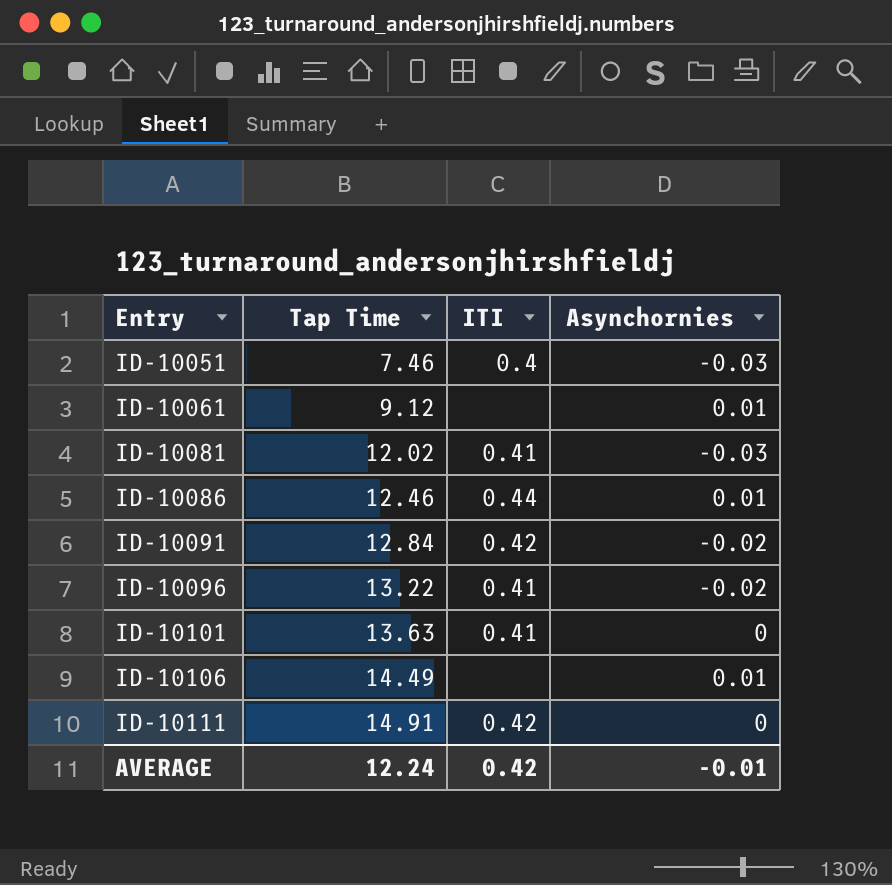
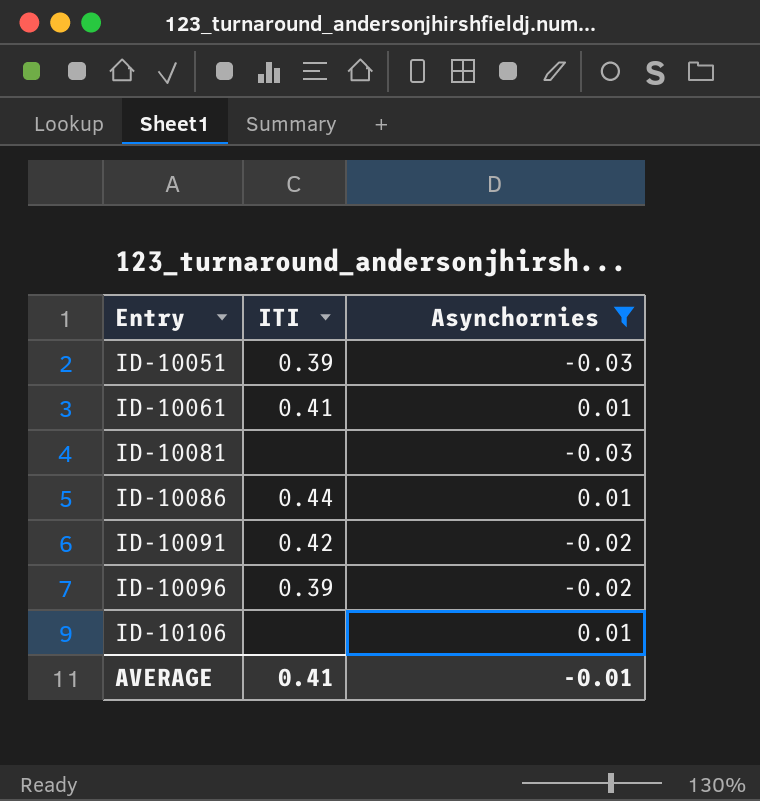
filter: none -> Asynchornies != 0
column Tap Time | position: 2 -> none
ID-10051 | ITI: 0.4 -> 0.39
ID-10061 | ITI: none -> 0.41
ID-10081 | ITI: 0.41 -> none
ID-10096 | ITI: 0.41 -> 0.39
AVERAGE | ITI: 0.42 -> 0.41

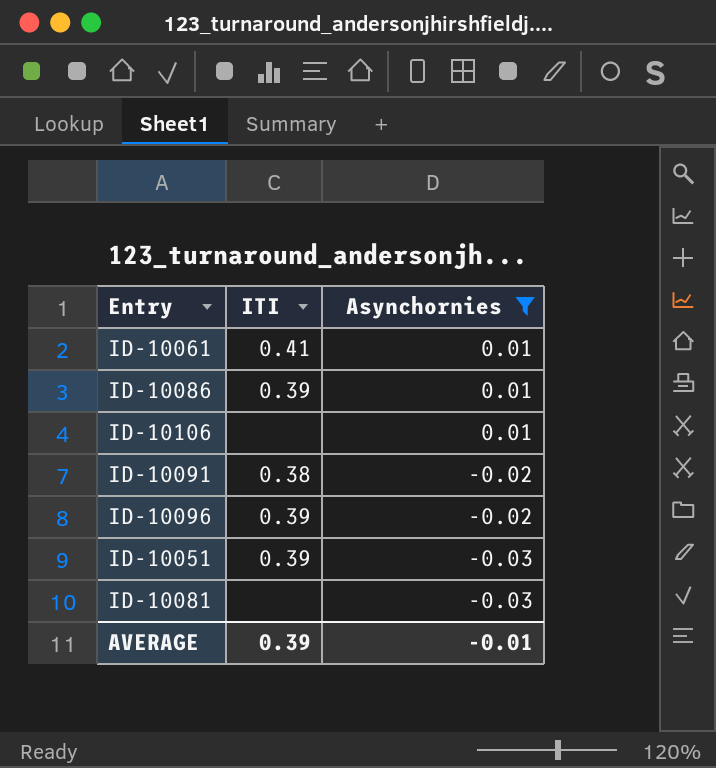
row order: Entry ascending -> Asynchornies descending
ID-10086 | ITI: 0.44 -> 0.39
ID-10091 | ITI: 0.42 -> 0.38
AVERAGE | ITI: 0.41 -> 0.39

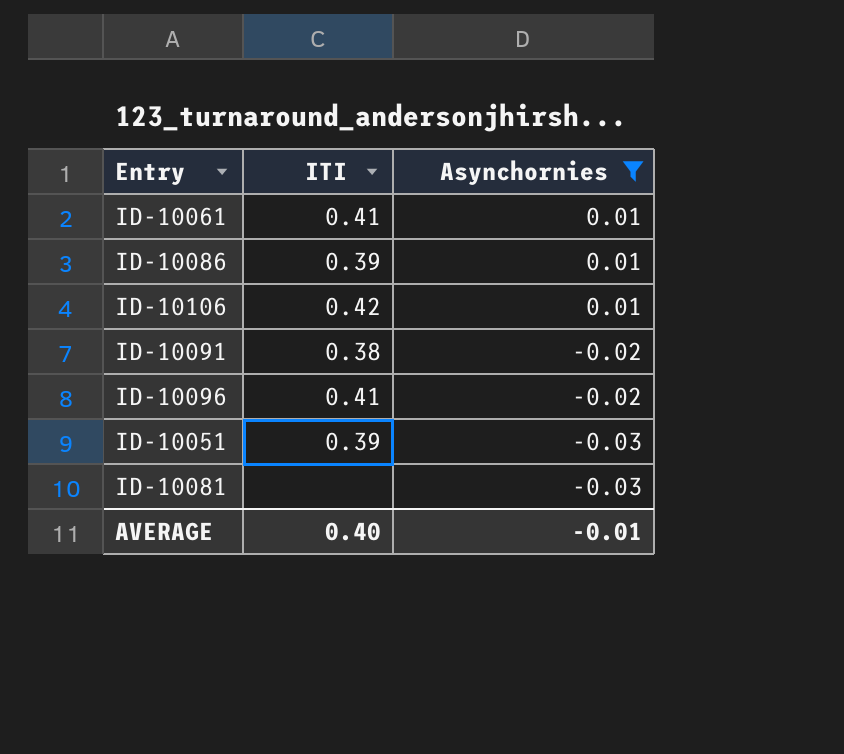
ID-10106 | ITI: none -> 0.42
ID-10096 | ITI: 0.39 -> 0.41
AVERAGE | ITI: 0.39 -> 0.40

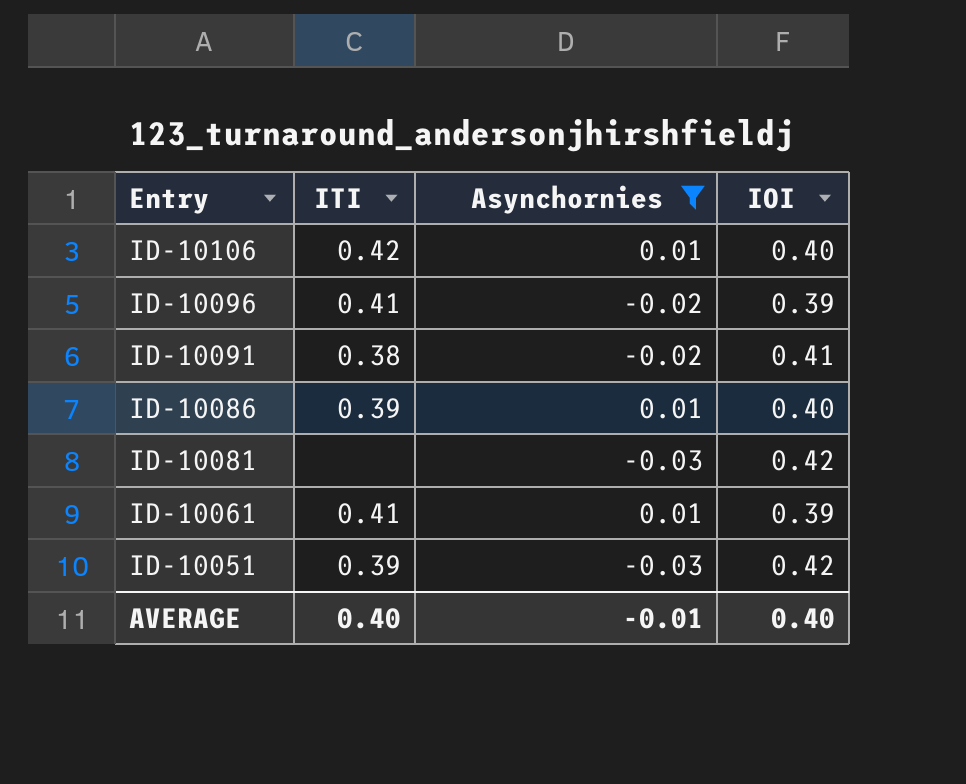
row order: Asynchornies descending -> Entry descending
column IOI | position: none -> 4

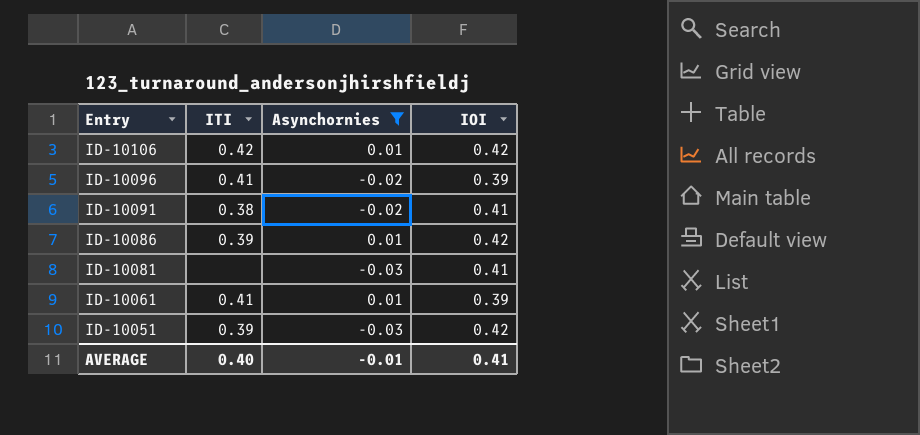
ID-10106 | IOI: 0.40 -> 0.42
ID-10086 | IOI: 0.40 -> 0.42
ID-10081 | IOI: 0.42 -> 0.41
AVERAGE | IOI: 0.40 -> 0.41

